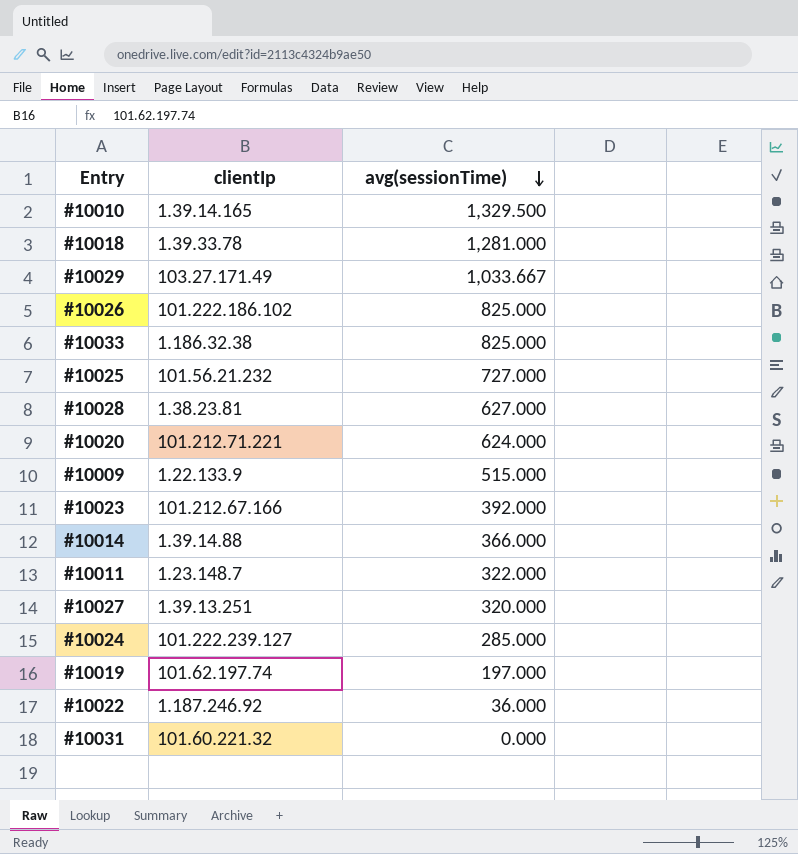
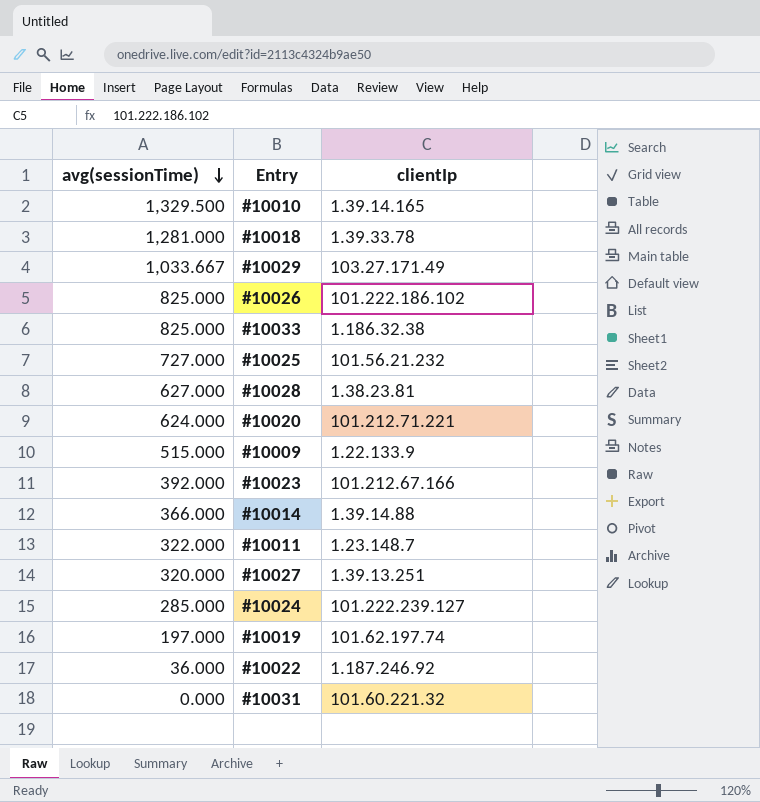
column avg(sessionTime) | position: 3 -> 1

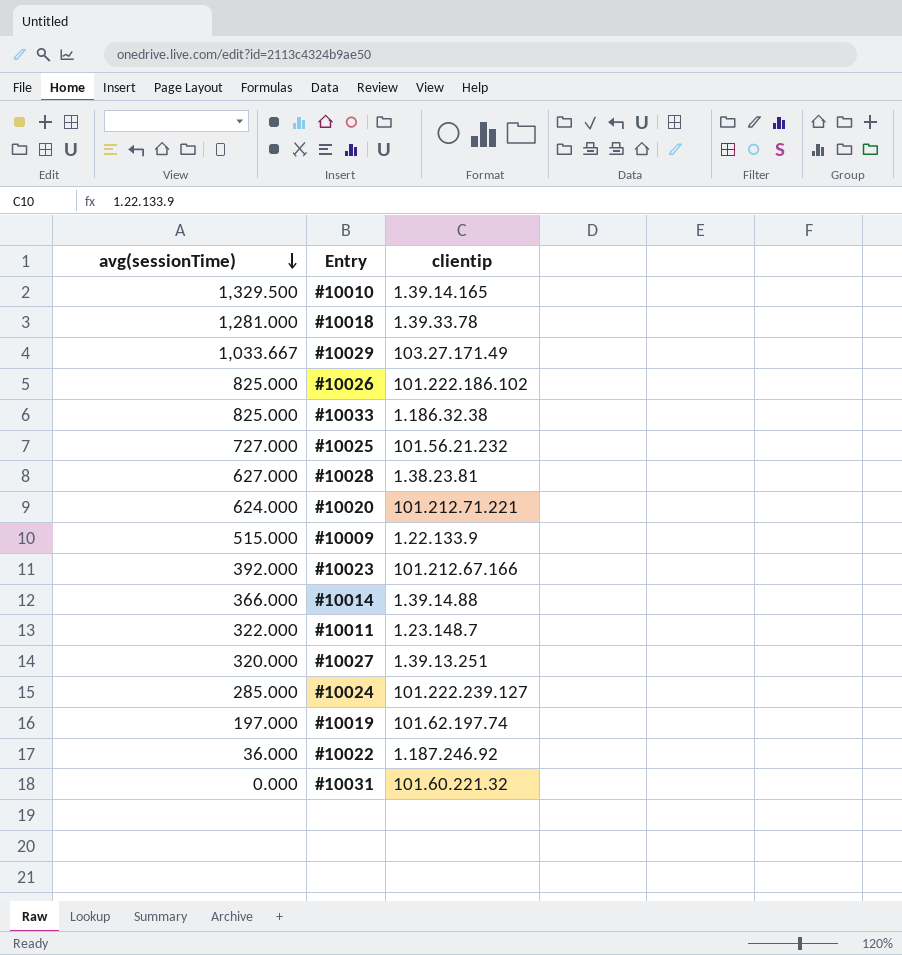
column name: clientIp -> clientip

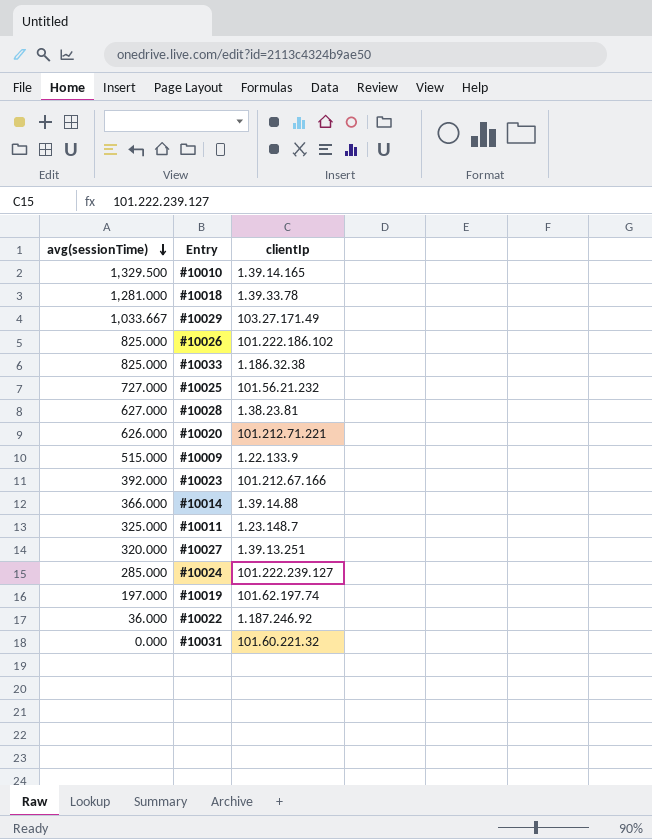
column name: clientip -> clientIp
#10020 | avg(sessionTime): 624.000 -> 626.000
#10011 | avg(sessionTime): 322.000 -> 325.000

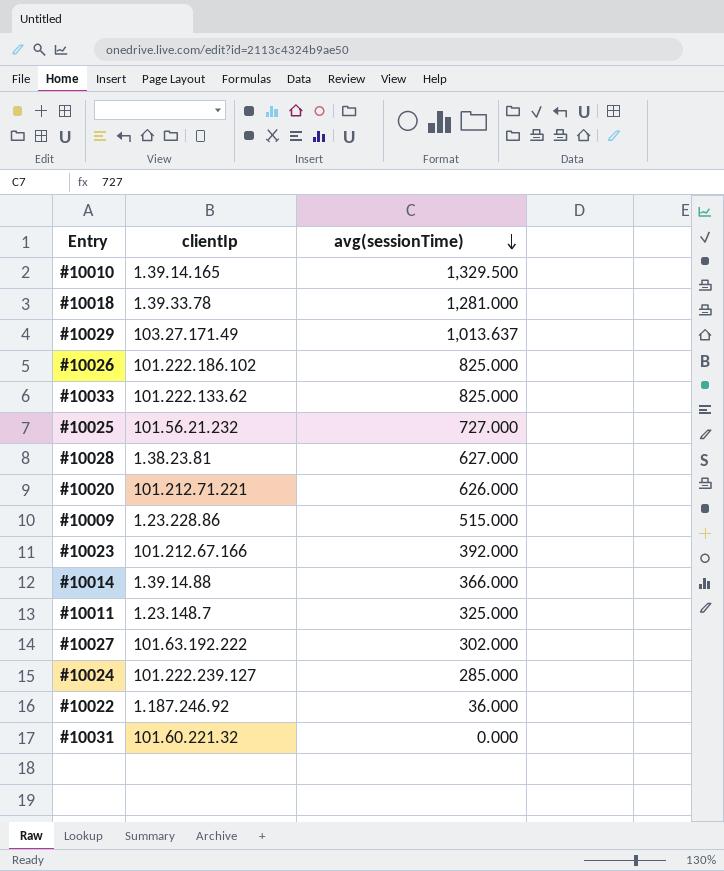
column avg(sessionTime) | position: 1 -> 3
row #10019: 197.000 | 101.62.197.74 -> none
#10029 | avg(sessionTime): 1,033.667 -> 1,013.637
#10033 | clientIp: 1.186.32.38 -> 101.222.133.62
#10009 | clientIp: 1.22.133.9 -> 1.23.228.86
#10027 | clientIp: 1.39.13.251 -> 101.63.192.222
#10027 | avg(sessionTime): 320.000 -> 302.000

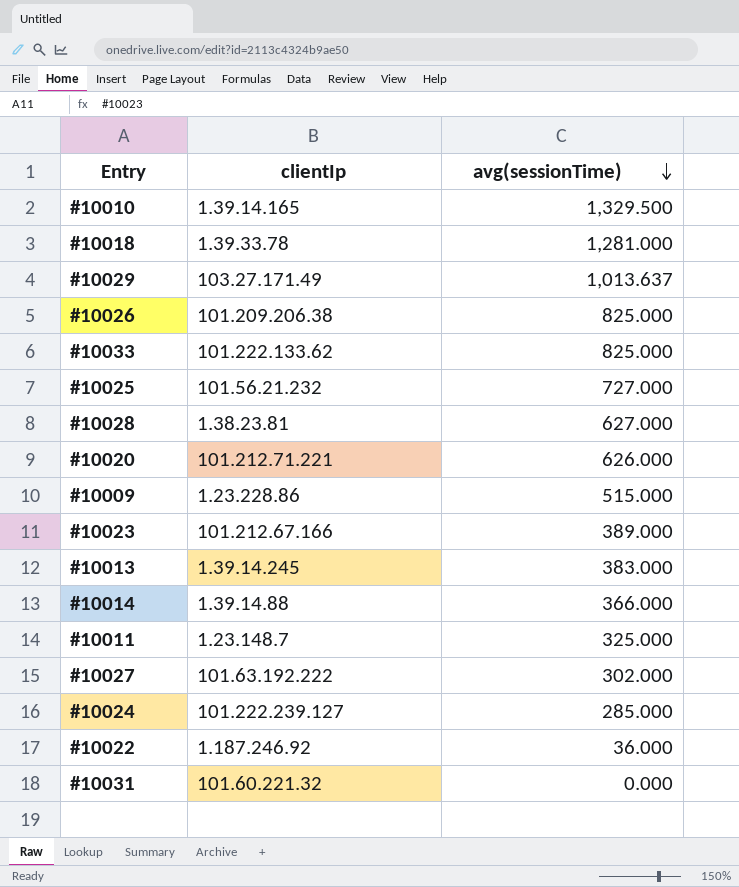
#10026 | clientIp: 101.222.186.102 -> 101.209.206.38
#10023 | avg(sessionTime): 392.000 -> 389.000
row #10013: none -> 1.39.14.245 | 383.000

